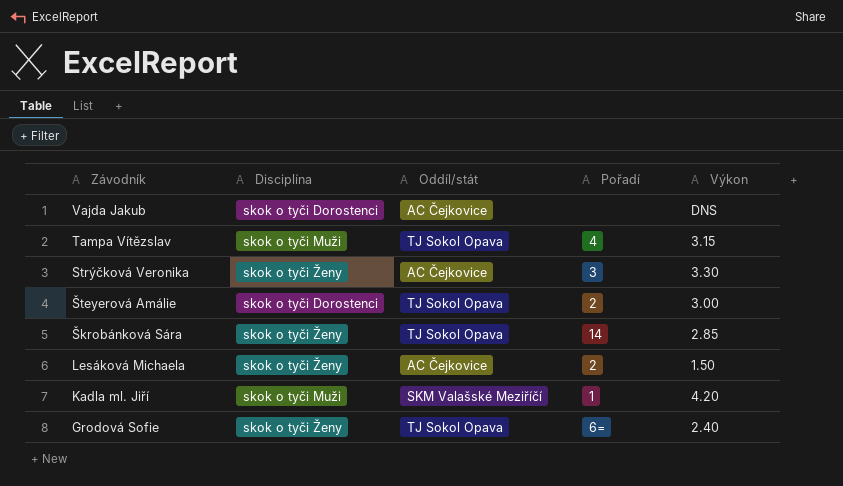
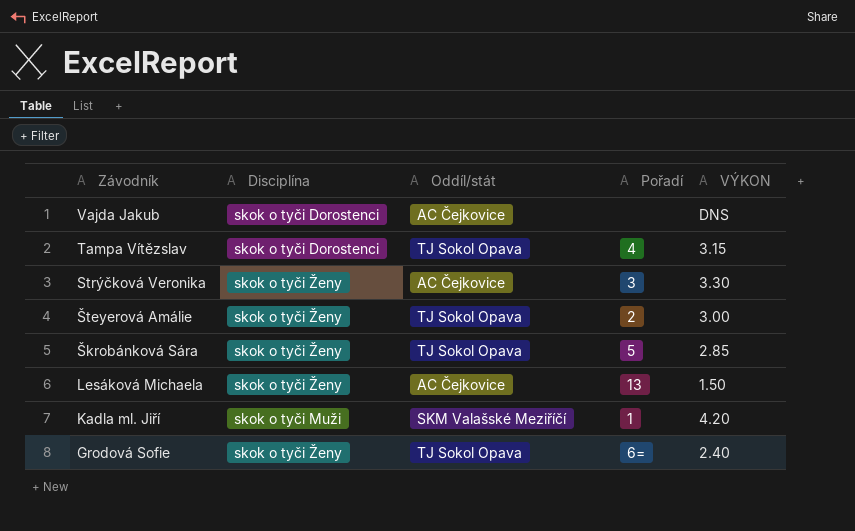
column name: Výkon -> VÝKON
Tampa Vítězslav | Disciplína: skok o tyči Muži -> skok o tyči Dorostenci
Šteyerová Amálie | Disciplína: skok o tyči Dorostenci -> skok o tyči Ženy
Škrobánková Sára | Pořadí: 14 -> 5
Lesáková Michaela | Pořadí: 2 -> 13

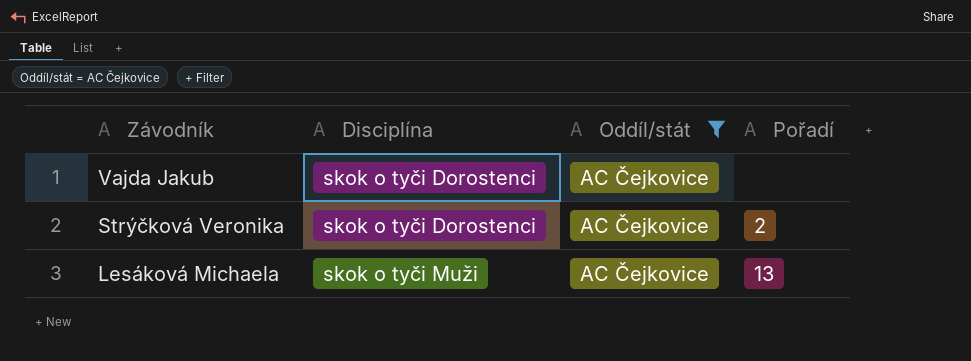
filter: none -> Oddíl/stát = AC Čejkovice
column VÝKON | position: 5 -> none
Strýčková Veronika | Disciplína: skok o tyči Ženy -> skok o tyči Dorostenci
Strýčková Veronika | Pořadí: 3 -> 2
Lesáková Michaela | Disciplína: skok o tyči Ženy -> skok o tyči Muži

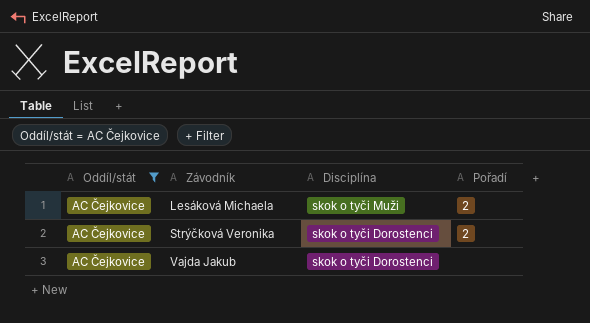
row order: Závodník descending -> Závodník ascending
column Oddíl/stát | position: 3 -> 1
Lesáková Michaela | Pořadí: 13 -> 2

